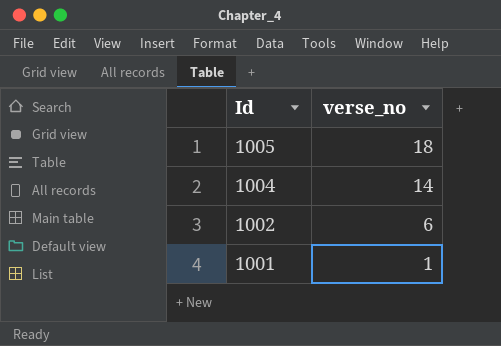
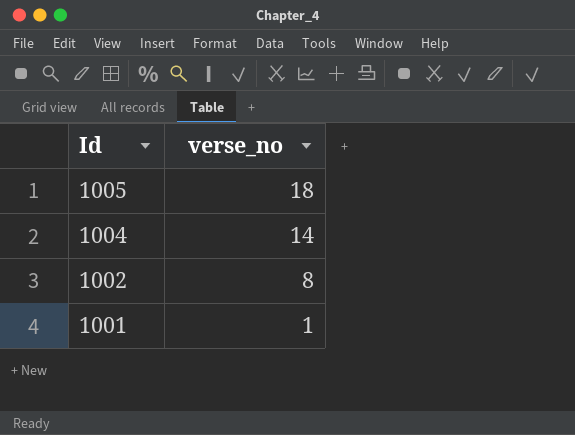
1002 | verse_no: 6 -> 8

